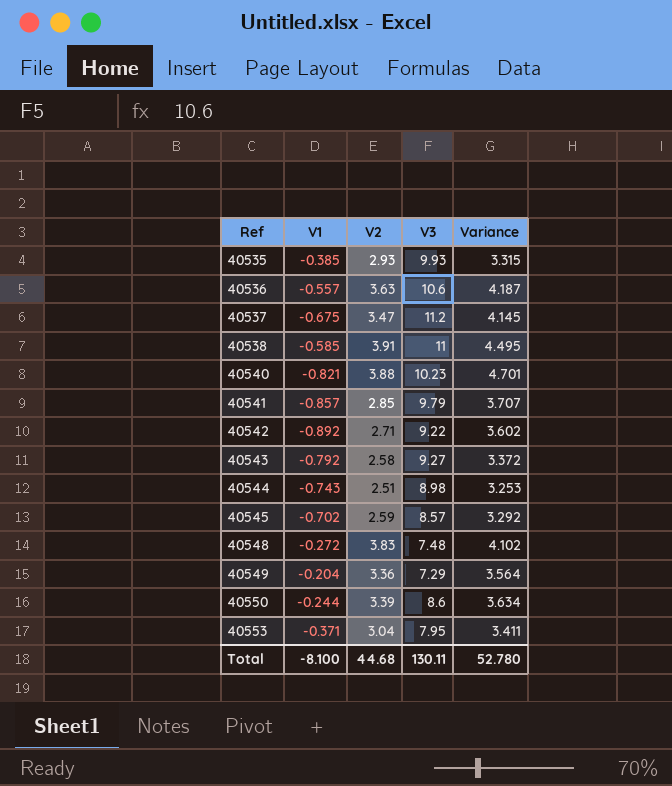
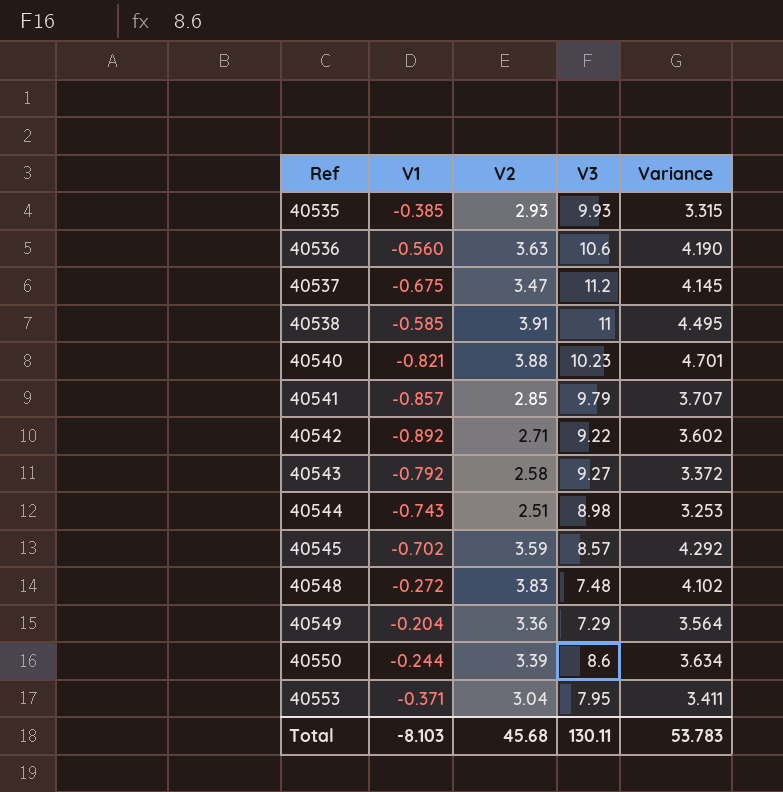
40536 | V1: -0.557 -> -0.560
40536 | Variance: 4.187 -> 4.190
40545 | V2: 2.59 -> 3.59
40545 | Variance: 3.292 -> 4.292
Total | V1: -8.100 -> -8.103
Total | V2: 44.68 -> 45.68
Total | Variance: 52.780 -> 53.783

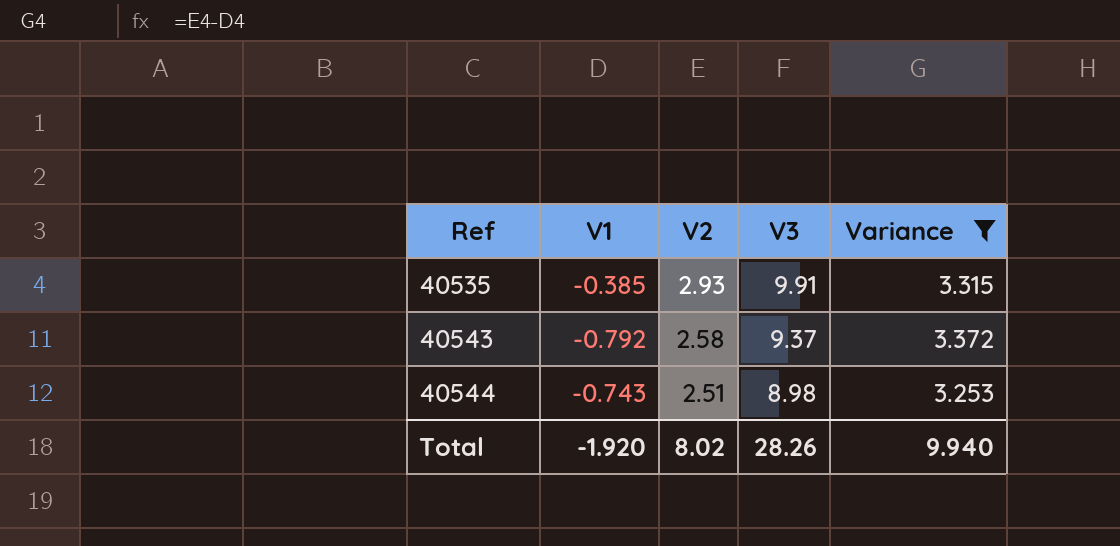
filter: none -> Variance <= 3.372
40535 | V3: 9.93 -> 9.91
40543 | V3: 9.27 -> 9.37
Total | V1: -8.103 -> -1.920
Total | V2: 45.68 -> 8.02
Total | V3: 130.11 -> 28.26
Total | Variance: 53.783 -> 9.940

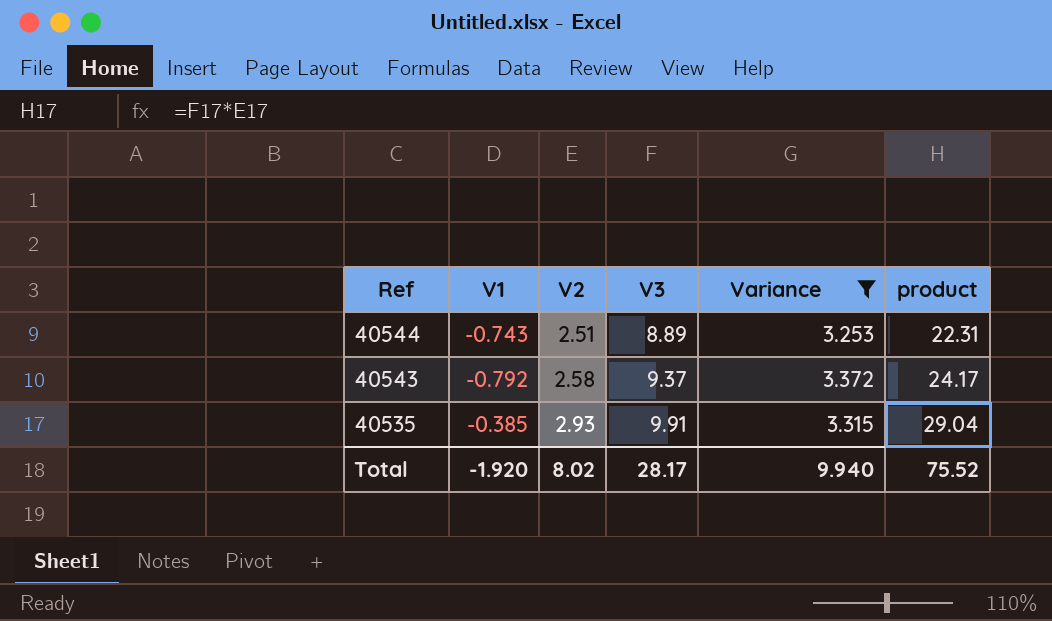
row order: Ref ascending -> Ref descending
column product | formula: none -> [V2] * [V3]
40544 | V3: 8.98 -> 8.89
Total | V3: 28.26 -> 28.17

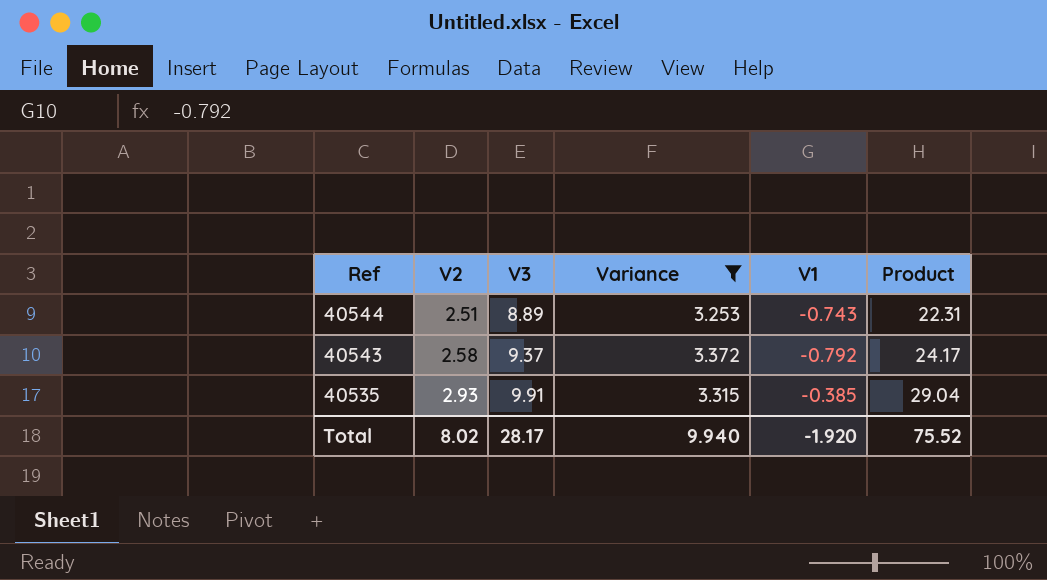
column V1 | position: 2 -> 5
column name: product -> Product

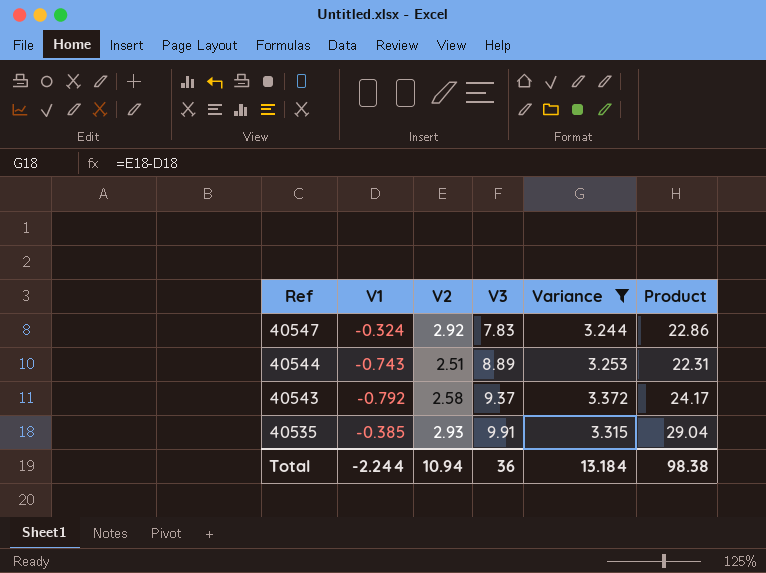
column V1 | position: 5 -> 2
row 40547: none -> -0.324 | 2.92 | 7.83 | 3.244 | 22.86
Total | V1: -1.920 -> -2.244
Total | V2: 8.02 -> 10.94
Total | V3: 28.17 -> 36
Total | Variance: 9.940 -> 13.184
Total | Product: 75.52 -> 98.38

